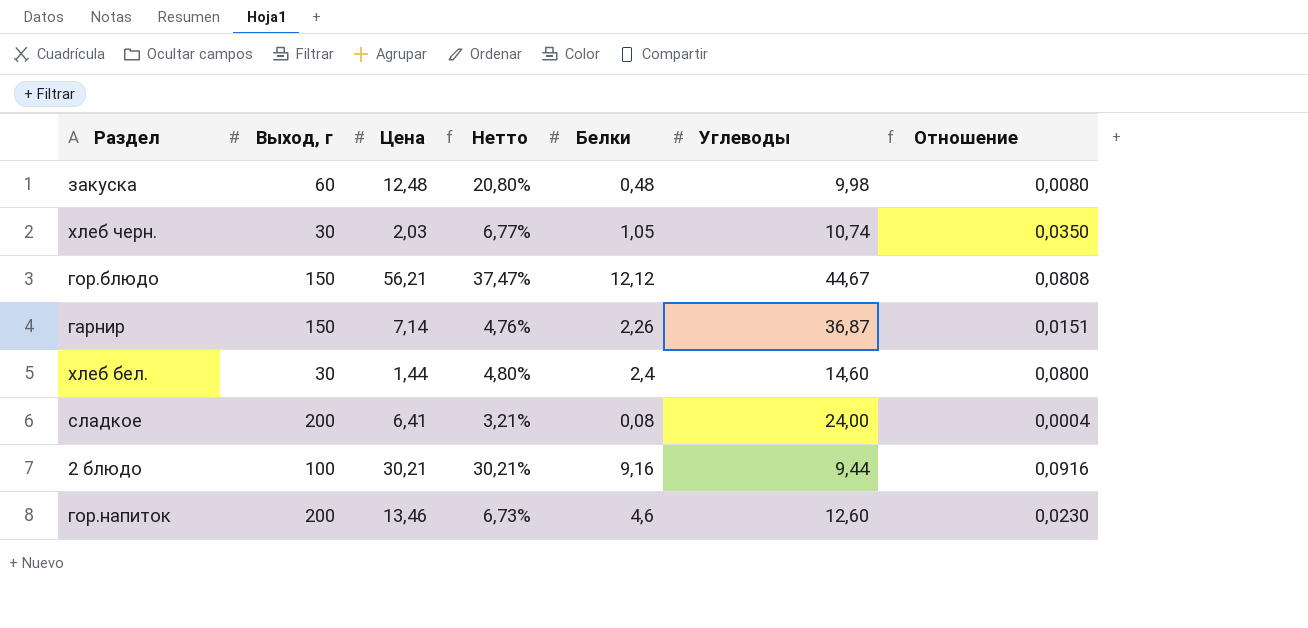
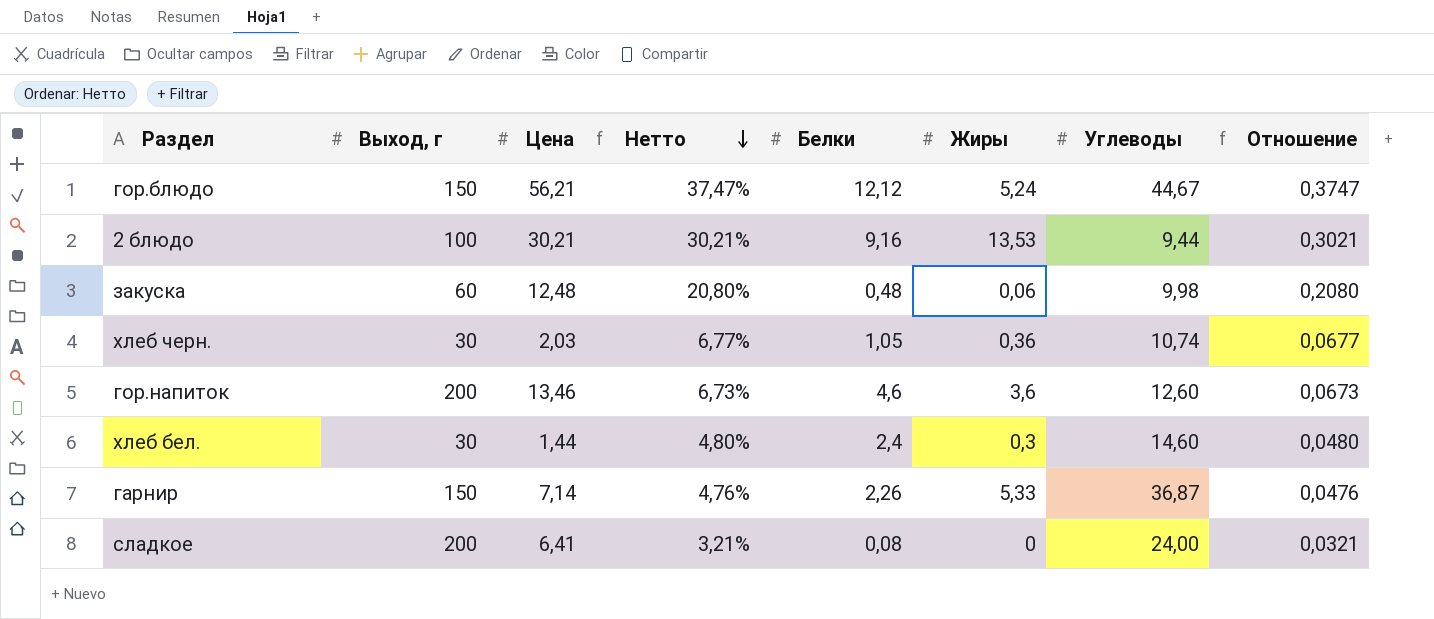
row order: none -> Нетто descending
column Жиры | position: none -> 6
column Отношение | formula: [Белки] / [Выход, г] -> [Цена] / [Выход, г]

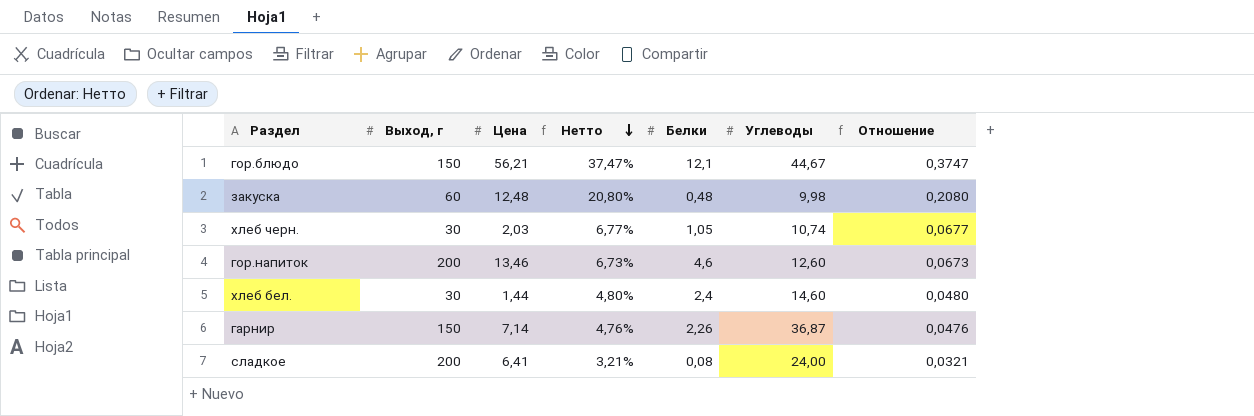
column Жиры | position: 6 -> none
row 2 блюдо: 100 | 30,21 | 30,21% | 9,16 | 13,53 | 9,44 | 0,3021 -> none
гор.блюдо | Белки: 12,12 -> 12,1

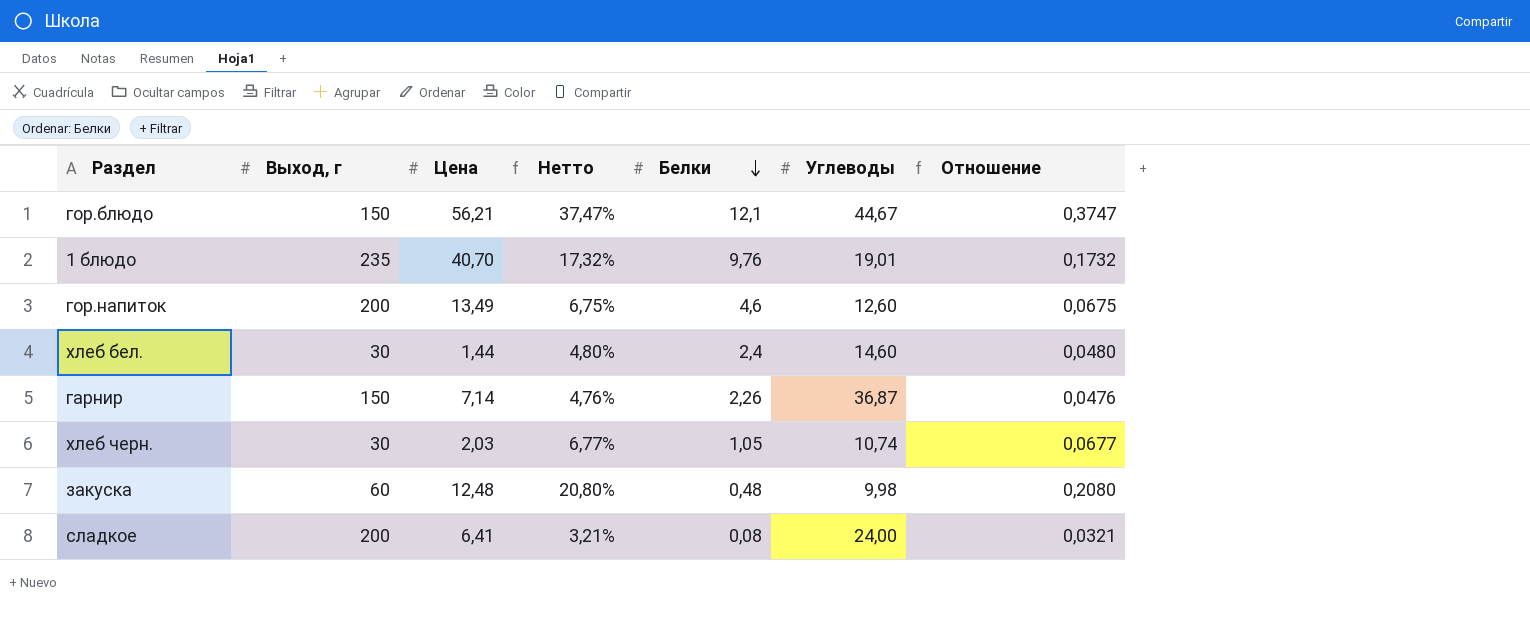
row order: Нетто descending -> Белки descending
row 1 блюдо: none -> 235 | 40,70 | 17,32% | 9,76 | 19,01 | 0,1732
гор.напиток | Цена: 13,46 -> 13,49
гор.напиток | Нетто: 6,73% -> 6,75%
гор.напиток | Отношение: 0,0673 -> 0,0675

